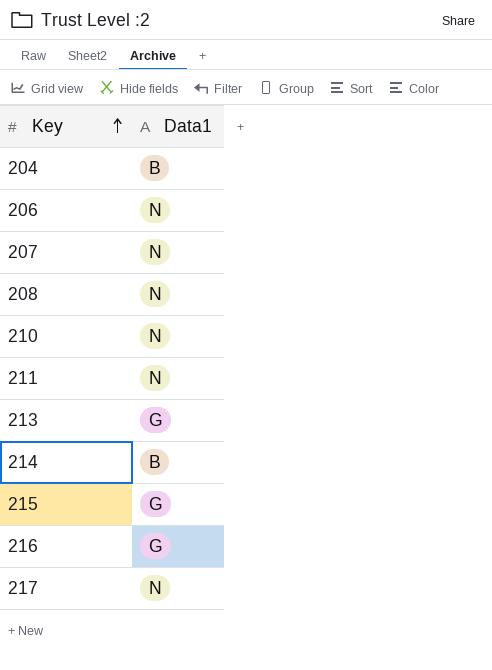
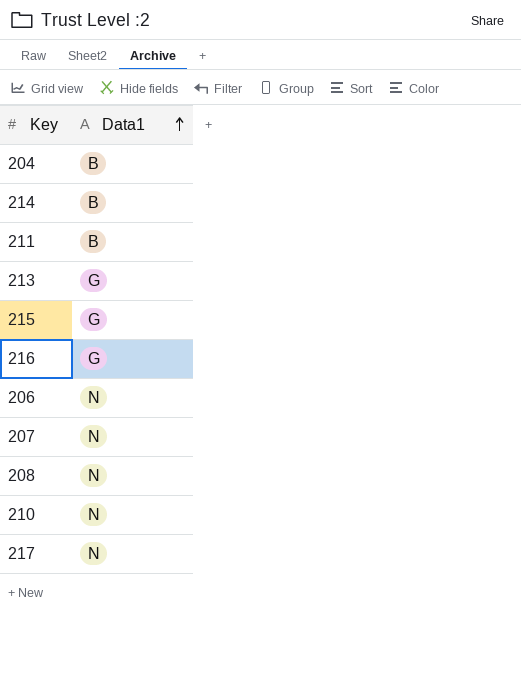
row order: Key ascending -> Data1 ascending
211 | Data1: N -> B

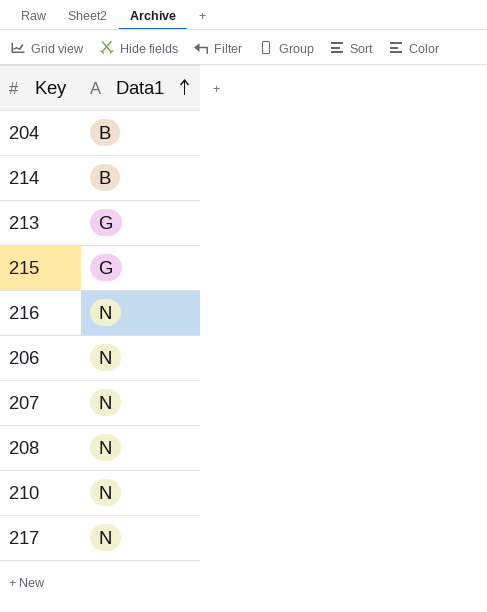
row 211: B -> none
216 | Data1: G -> N

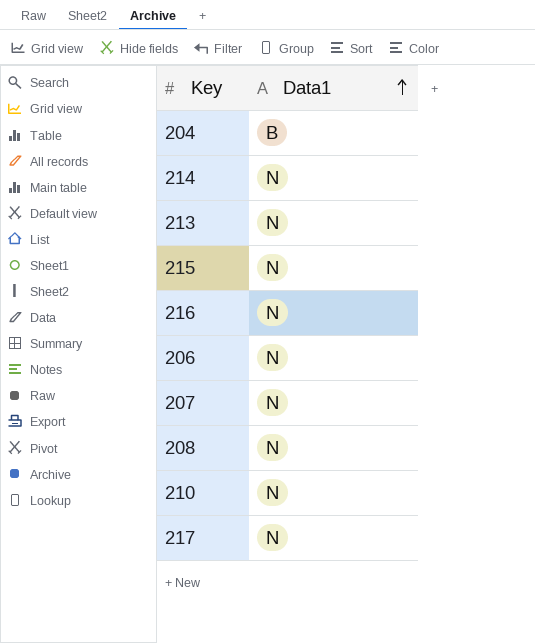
214 | Data1: B -> N
213 | Data1: G -> N
215 | Data1: G -> N

